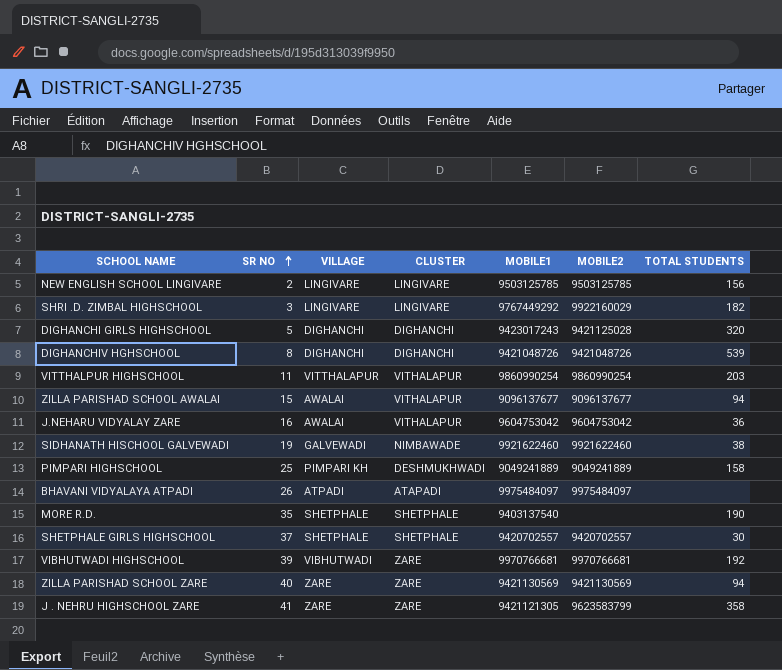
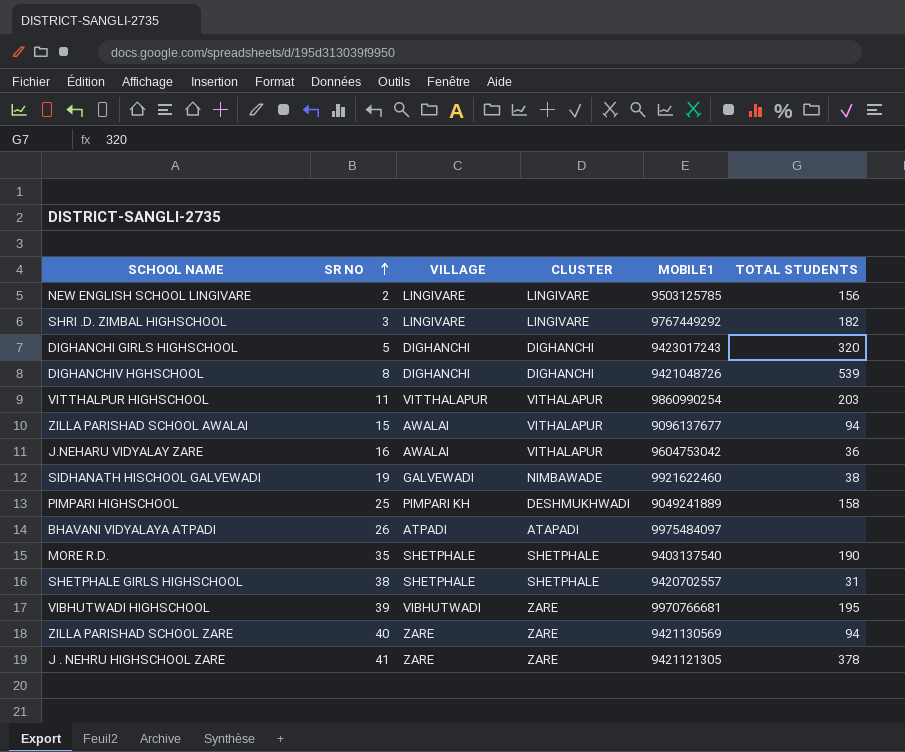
column MOBILE2 | position: 6 -> none
SHETPHALE GIRLS HIGHSCHOOL | SR NO: 37 -> 38
SHETPHALE GIRLS HIGHSCHOOL | TOTAL STUDENTS: 30 -> 31
VIBHUTWADI HIGHSCHOOL | TOTAL STUDENTS: 192 -> 195
J . NEHRU HIGHSCHOOL ZARE | TOTAL STUDENTS: 358 -> 378

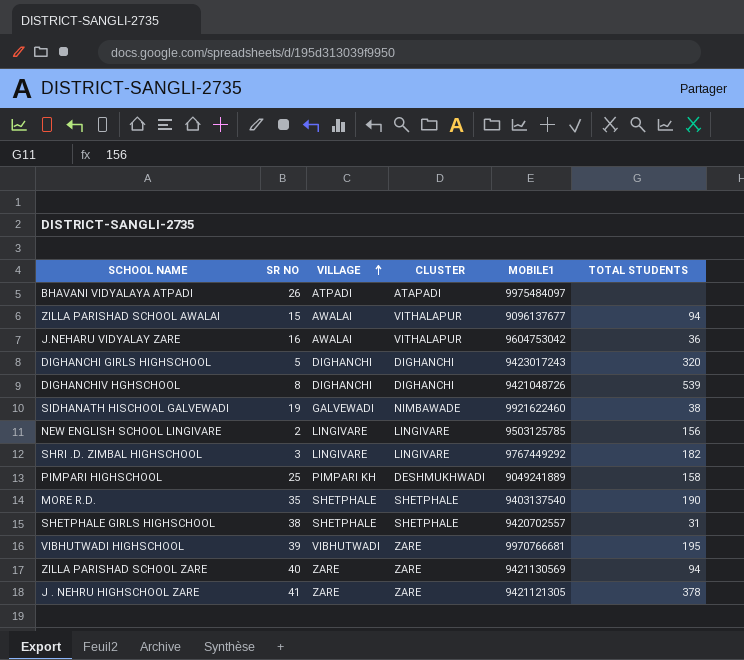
row order: SR NO ascending -> VILLAGE ascending
row VITTHALPUR HIGHSCHOOL: 11 | VITTHALAPUR | VITHALAPUR | 9860990254 | 203 -> none

